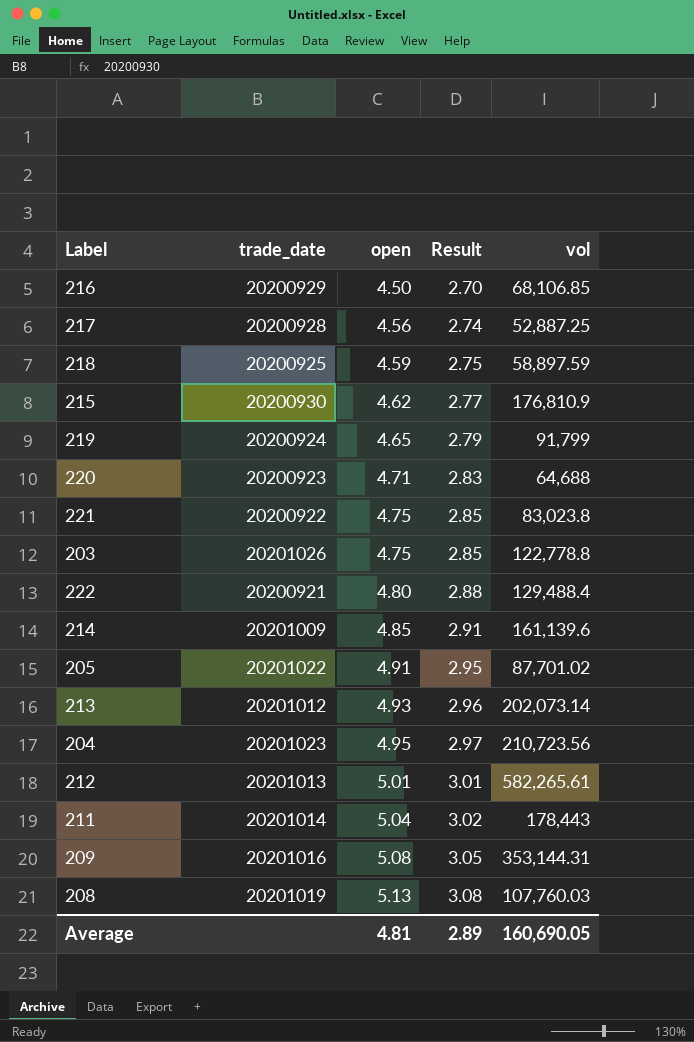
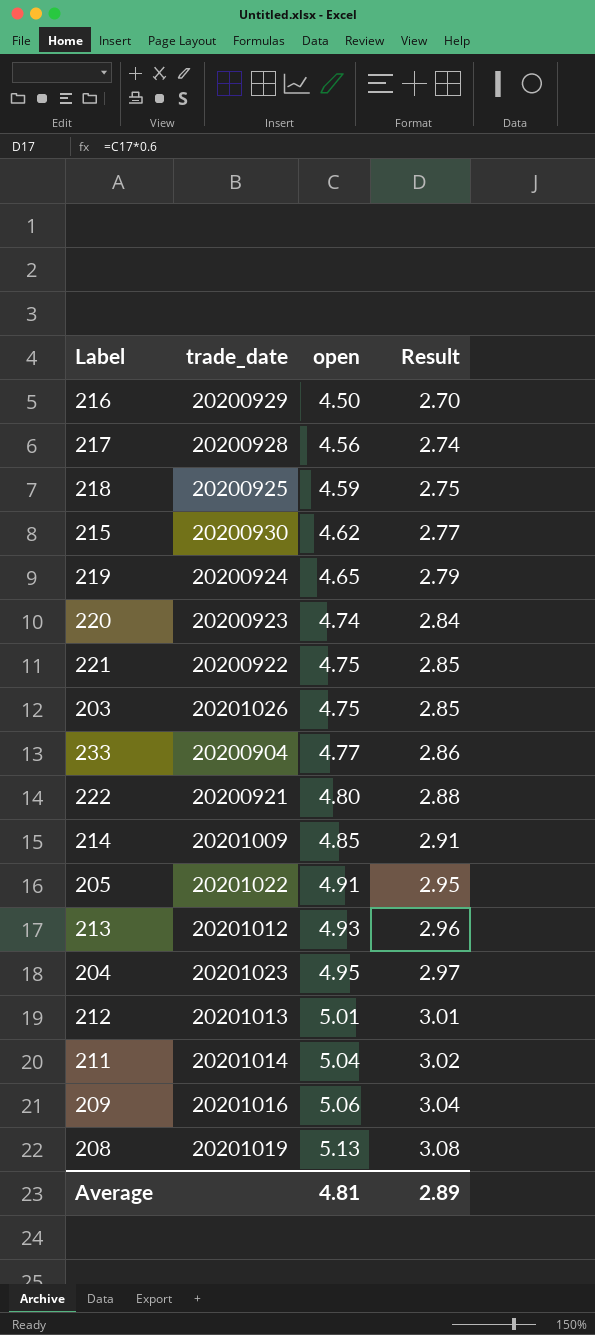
column vol | position: 5 -> none
220 | open: 4.71 -> 4.74
220 | Result: 2.83 -> 2.84
row 233: none -> 20200904 | 4.77 | 2.86
209 | open: 5.08 -> 5.06
209 | Result: 3.05 -> 3.04

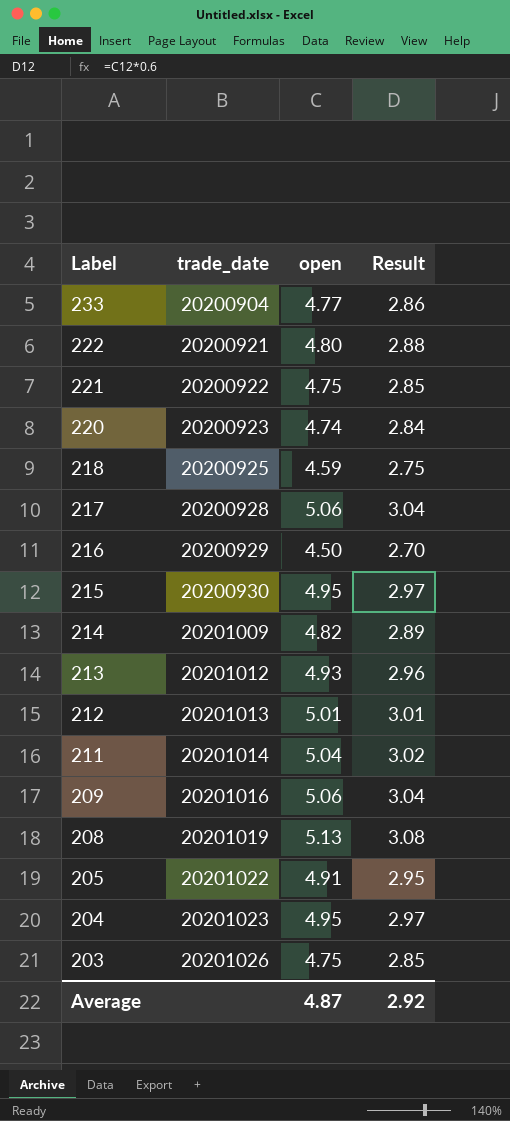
row order: open ascending -> Label descending
row 219: 20200924 | 4.65 | 2.79 -> none
217 | open: 4.56 -> 5.06
217 | Result: 2.74 -> 3.04
215 | open: 4.62 -> 4.95
215 | Result: 2.77 -> 2.97
214 | open: 4.85 -> 4.82
214 | Result: 2.91 -> 2.89
Average | open: 4.81 -> 4.87
Average | Result: 2.89 -> 2.92

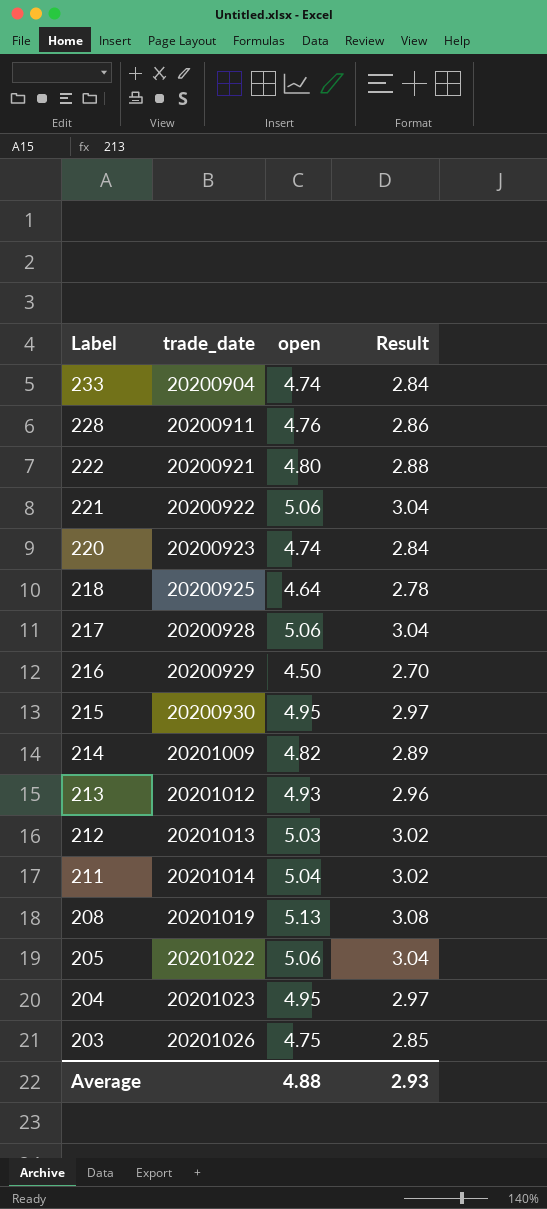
row 209: 20201016 | 5.06 | 3.04 -> none
233 | open: 4.77 -> 4.74
233 | Result: 2.86 -> 2.84
row 228: none -> 20200911 | 4.76 | 2.86
221 | open: 4.75 -> 5.06
221 | Result: 2.85 -> 3.04
218 | open: 4.59 -> 4.64
218 | Result: 2.75 -> 2.78
212 | open: 5.01 -> 5.03
212 | Result: 3.01 -> 3.02
205 | open: 4.91 -> 5.06
205 | Result: 2.95 -> 3.04
Average | open: 4.87 -> 4.88
Average | Result: 2.92 -> 2.93

